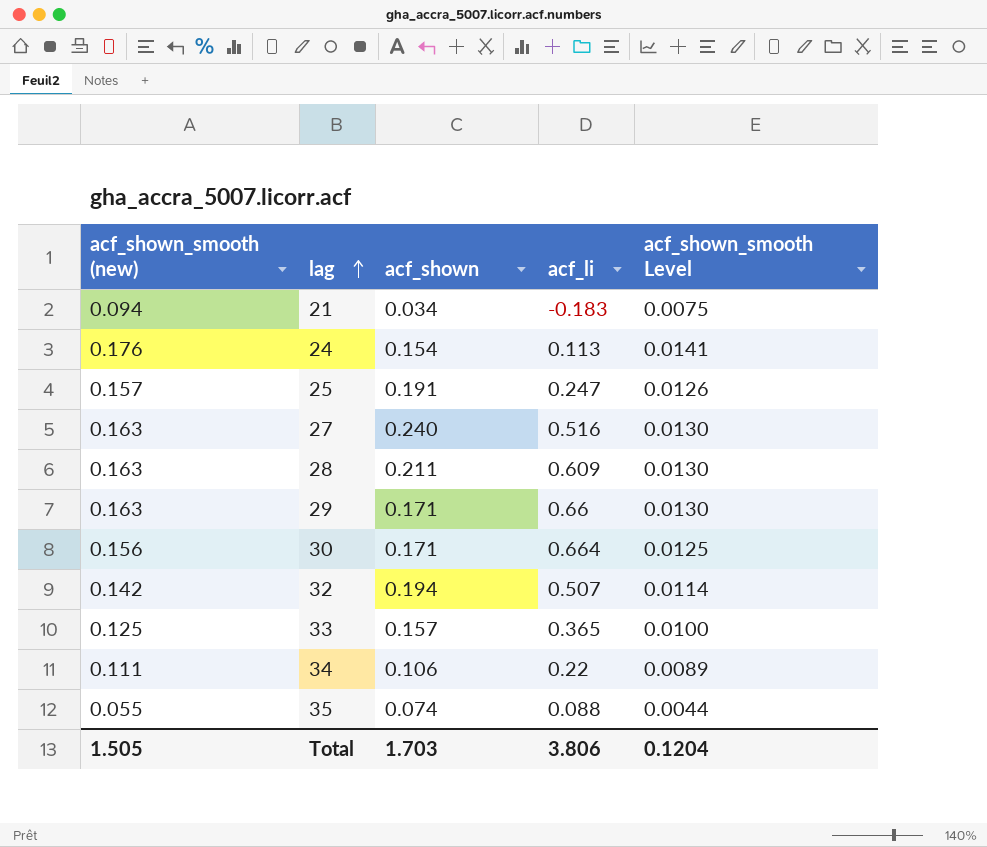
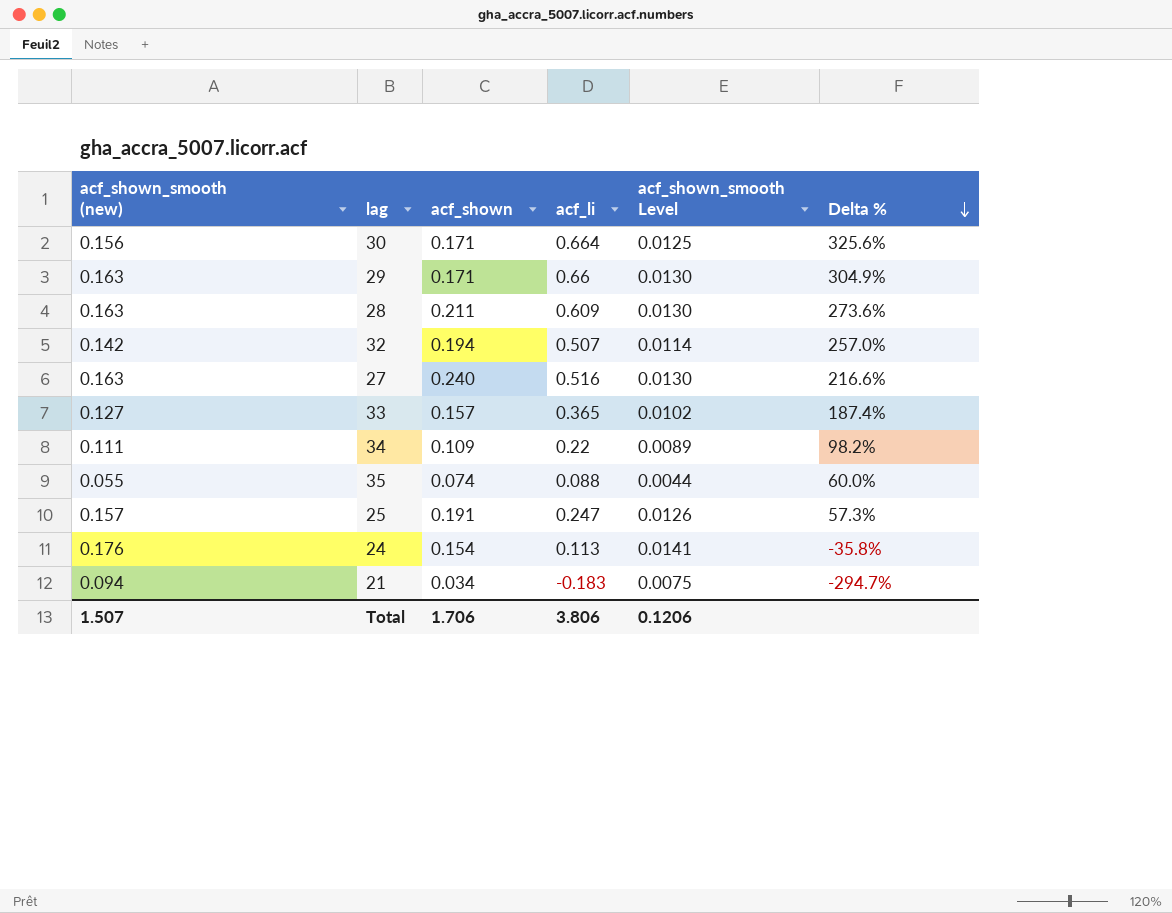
row order: lag ascending -> Delta % descending
column Delta % | formula: none -> ([acf_li] - [acf_shown_smooth (new)]) / [acf_shown_smooth (new)]
33 | acf_shown_smooth (new): 0.125 -> 0.127
33 | acf_shown_smooth Level: 0.0100 -> 0.0102
34 | acf_shown: 0.106 -> 0.109
Total | acf_shown_smooth (new): 1.505 -> 1.507
Total | acf_shown: 1.703 -> 1.706
Total | acf_shown_smooth Level: 0.1204 -> 0.1206

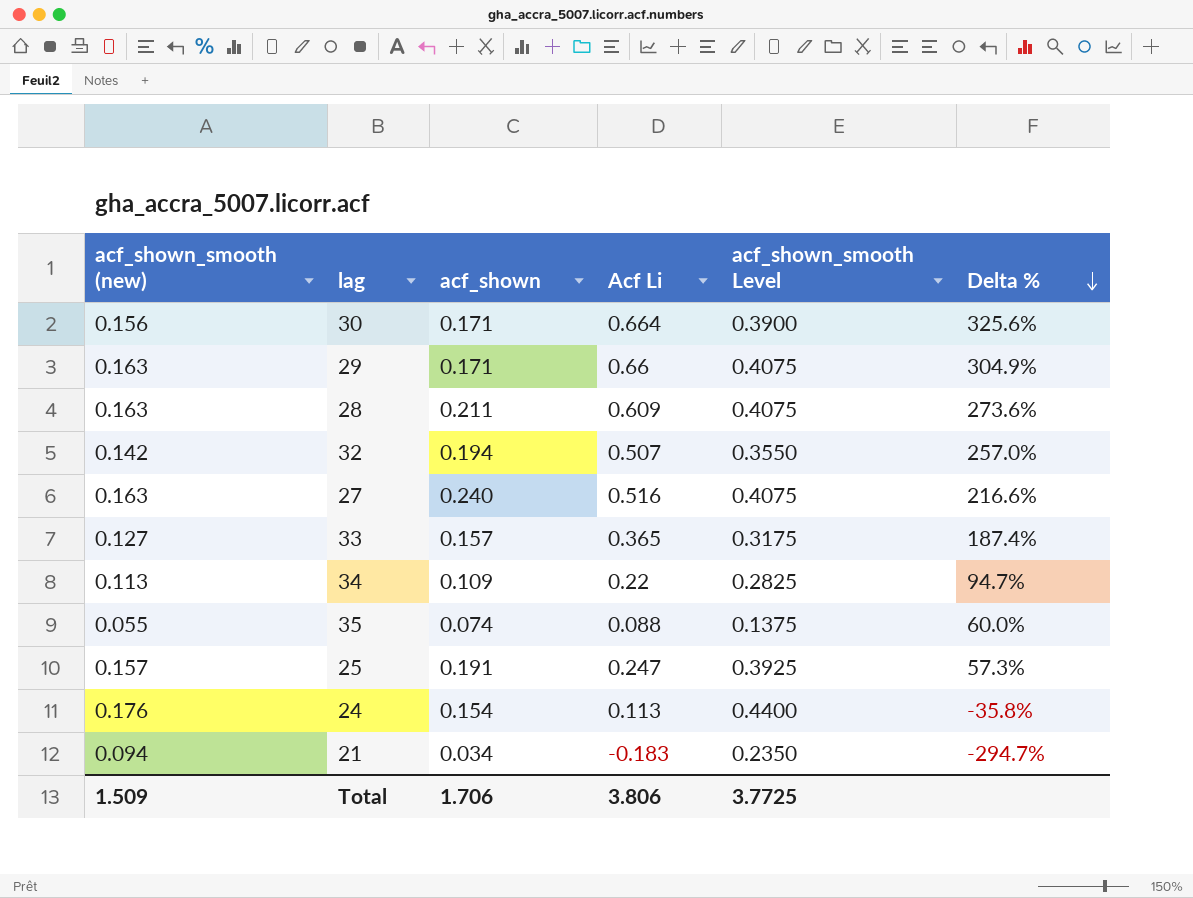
column name: acf_li -> Acf Li
column acf_shown_smooth Level | formula: [acf_shown_smooth (new)] * 0.08 -> [acf_shown_smooth (new)] * 2.5
34 | acf_shown_smooth (new): 0.111 -> 0.113
34 | Delta %: 98.2% -> 94.7%
Total | acf_shown_smooth (new): 1.507 -> 1.509
Total | acf_shown_smooth Level: 0.1206 -> 3.7725

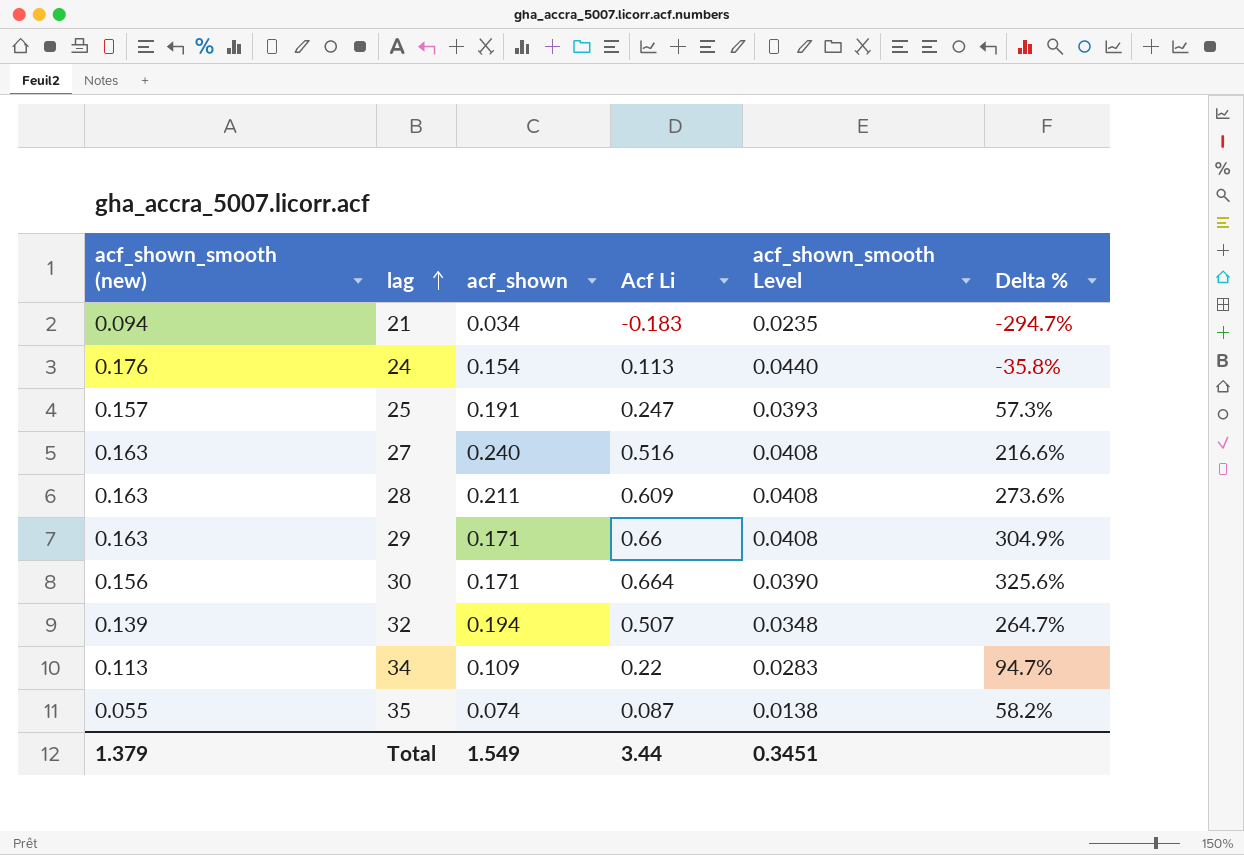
row order: Delta % descending -> lag ascending
column acf_shown_smooth Level | formula: [acf_shown_smooth (new)] * 2.5 -> [acf_shown_smooth (new)] * 0.25
row 33: 0.127 | 0.157 | 0.365 | 0.3175 | 187.4% -> none
32 | acf_shown_smooth (new): 0.142 -> 0.139
32 | Delta %: 257.0% -> 264.7%
35 | Acf Li: 0.088 -> 0.087
35 | Delta %: 60.0% -> 58.2%
Total | acf_shown_smooth (new): 1.509 -> 1.379
Total | acf_shown: 1.706 -> 1.549
Total | Acf Li: 3.806 -> 3.44
Total | acf_shown_smooth Level: 3.7725 -> 0.3451

